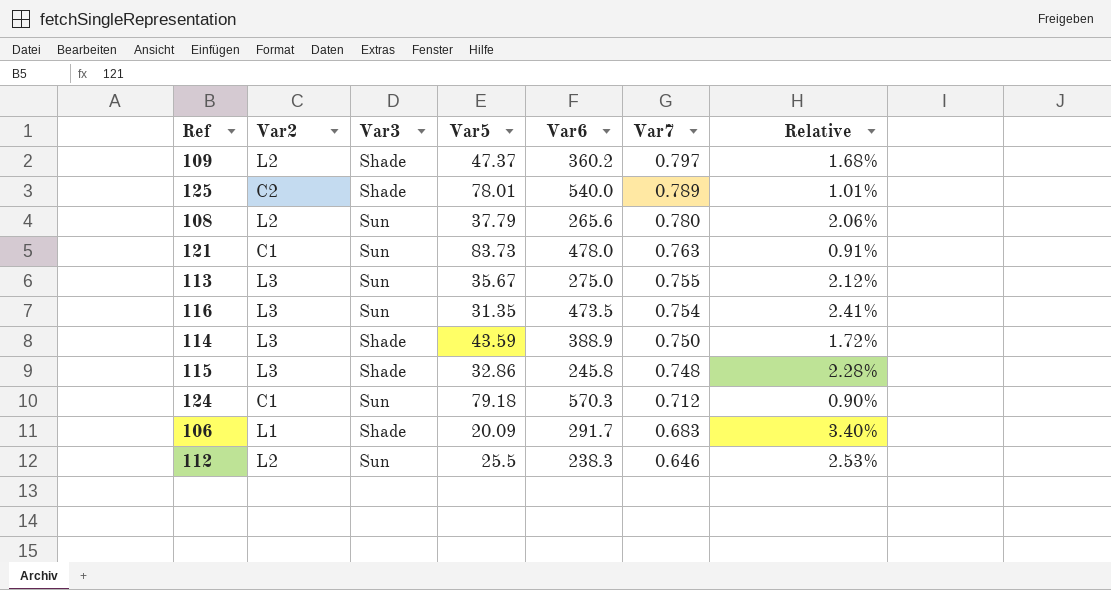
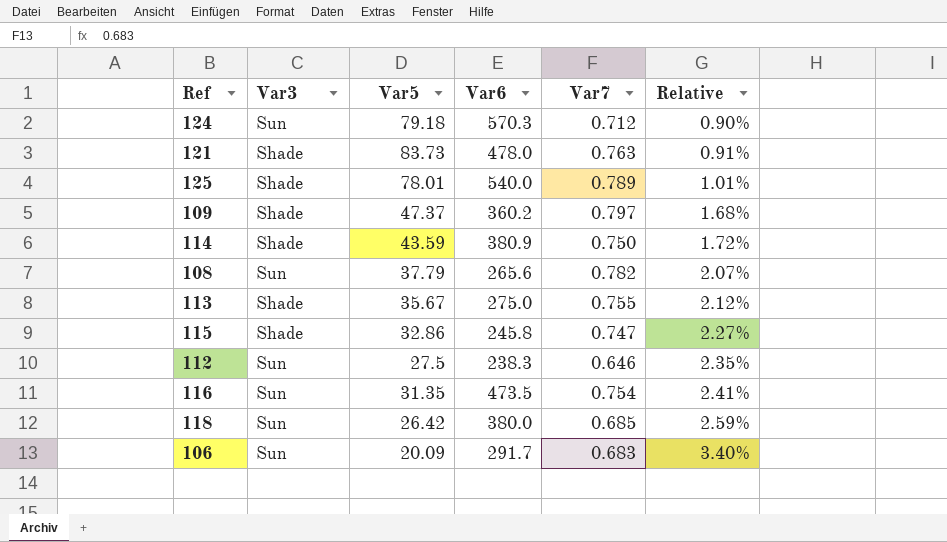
row order: Var7 descending -> Relative ascending
column Var2 | position: 2 -> none
121 | Var3: Sun -> Shade
114 | Var6: 388.9 -> 380.9
108 | Var7: 0.780 -> 0.782
108 | Relative: 2.06% -> 2.07%
113 | Var3: Sun -> Shade
115 | Var7: 0.748 -> 0.747
115 | Relative: 2.28% -> 2.27%
112 | Var5: 25.5 -> 27.5
112 | Relative: 2.53% -> 2.35%
row 118: none -> Sun | 26.42 | 380.0 | 0.685 | 2.59%
106 | Var3: Shade -> Sun

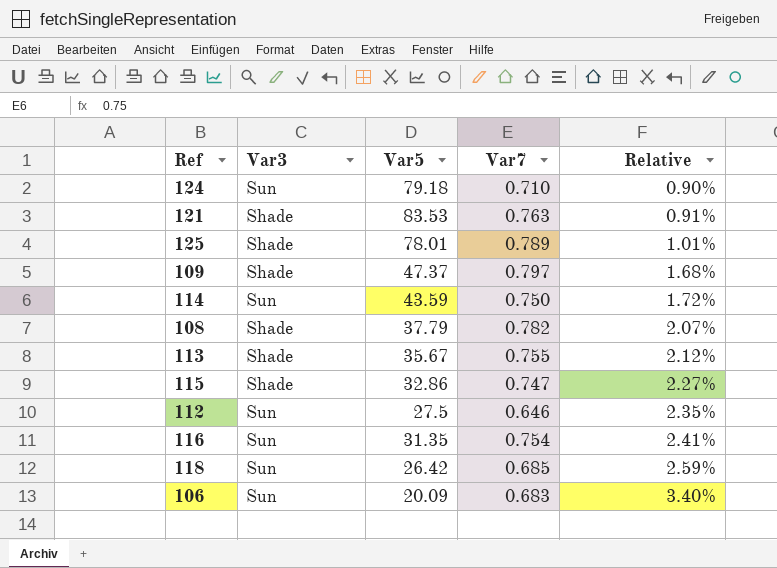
column Var6 | position: 4 -> none
124 | Var7: 0.712 -> 0.710
121 | Var5: 83.73 -> 83.53
114 | Var3: Shade -> Sun
108 | Var3: Sun -> Shade

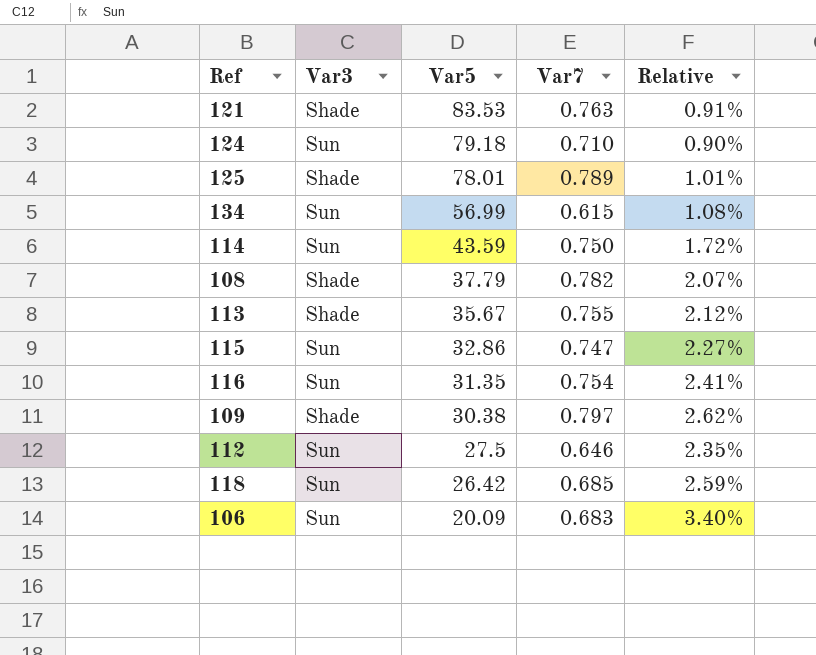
row order: Relative ascending -> Var5 descending
row 134: none -> Sun | 56.99 | 0.615 | 1.08%
115 | Var3: Shade -> Sun
109 | Var5: 47.37 -> 30.38
109 | Relative: 1.68% -> 2.62%

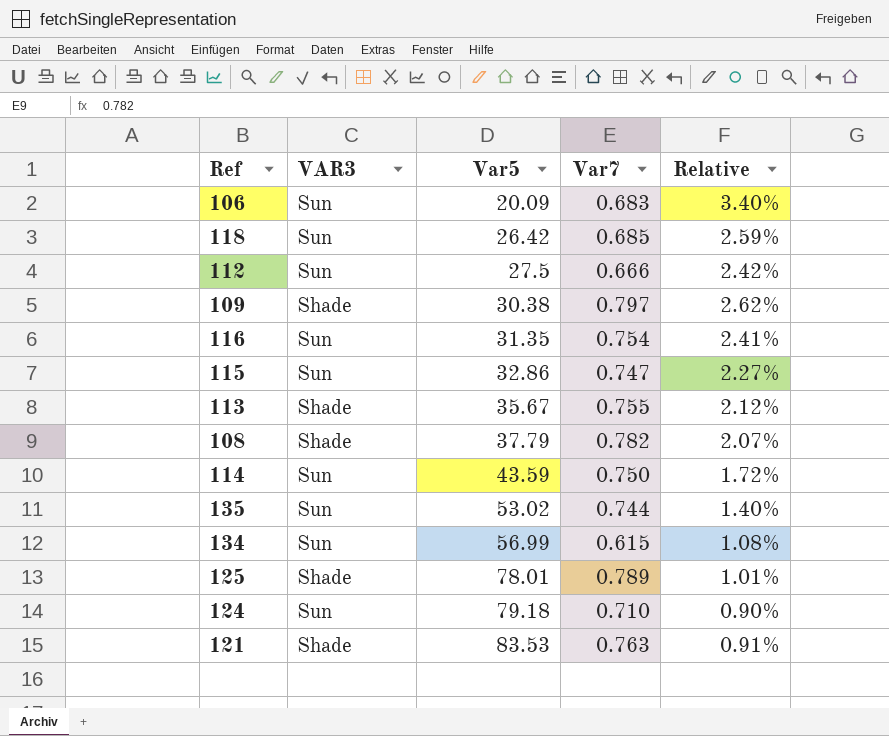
row order: Var5 descending -> Var5 ascending
column name: Var3 -> VAR3
112 | Var7: 0.646 -> 0.666
112 | Relative: 2.35% -> 2.42%
row 135: none -> Sun | 53.02 | 0.744 | 1.40%

